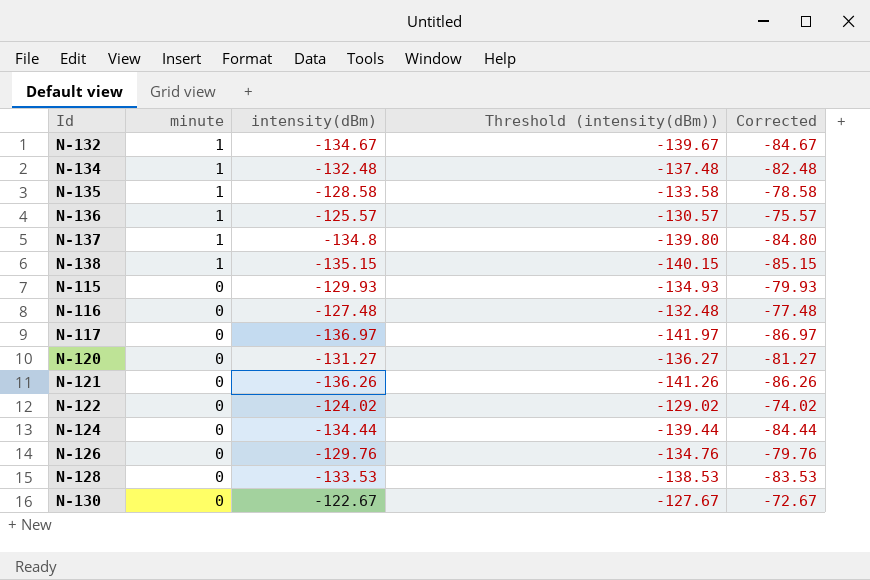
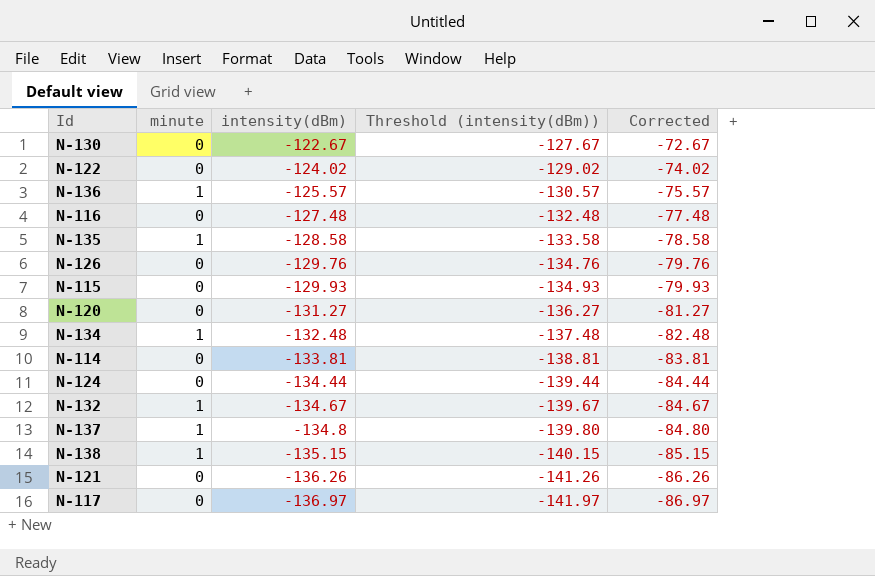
row order: minute descending -> intensity(dBm) descending
row N-128: 0 | -133.53 | -138.53 | -83.53 -> none
row N-114: none -> 0 | -133.81 | -138.81 | -83.81

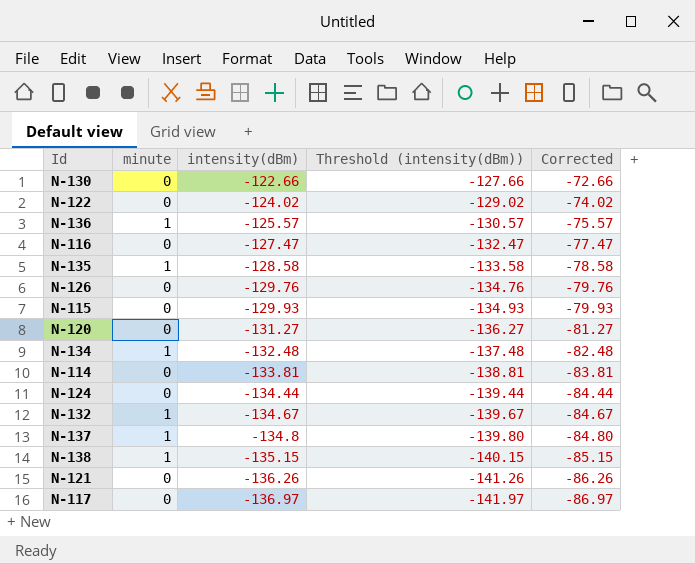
N-130 | intensity(dBm): -122.67 -> -122.66
N-130 | Threshold (intensity(dBm)): -127.67 -> -127.66
N-130 | Corrected: -72.67 -> -72.66
N-116 | intensity(dBm): -127.48 -> -127.47
N-116 | Threshold (intensity(dBm)): -132.48 -> -132.47
N-116 | Corrected: -77.48 -> -77.47

